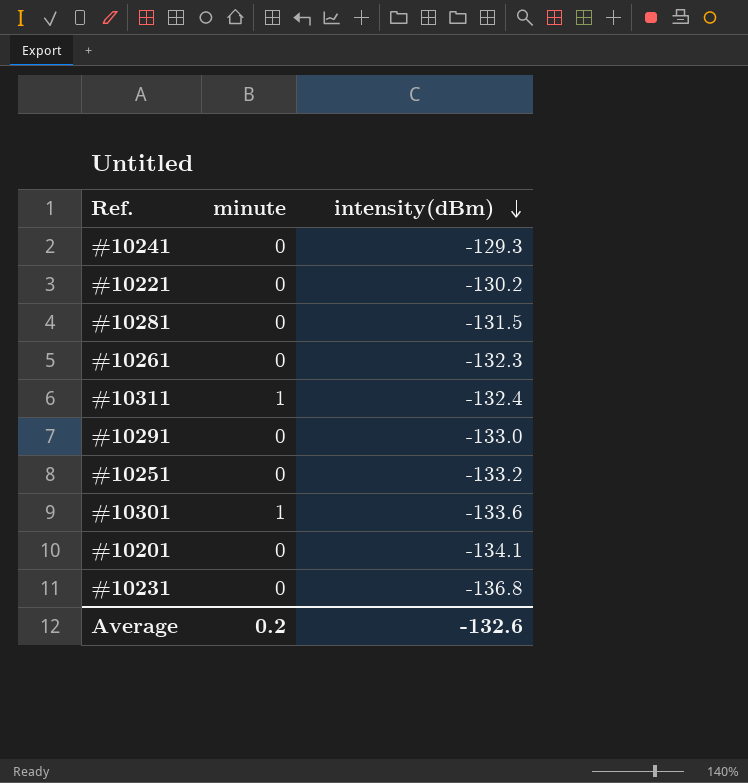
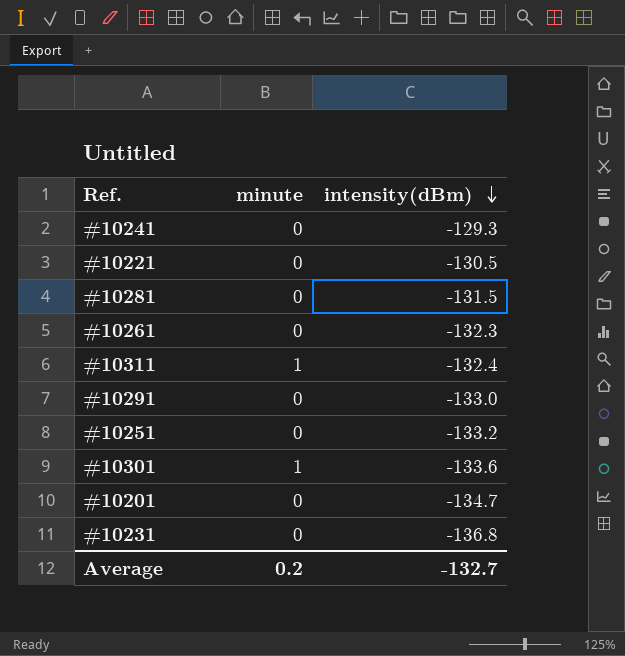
#10221 | intensity(dBm): -130.2 -> -130.5
#10201 | intensity(dBm): -134.1 -> -134.7
Average | intensity(dBm): -132.6 -> -132.7

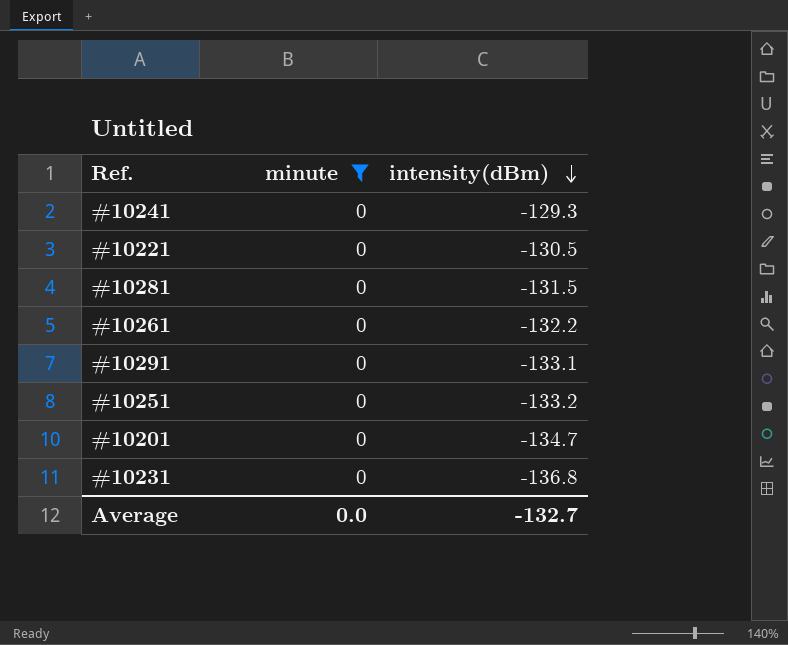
filter: none -> minute = 0
#10261 | intensity(dBm): -132.3 -> -132.2
#10291 | intensity(dBm): -133.0 -> -133.1
Average | minute: 0.2 -> 0.0

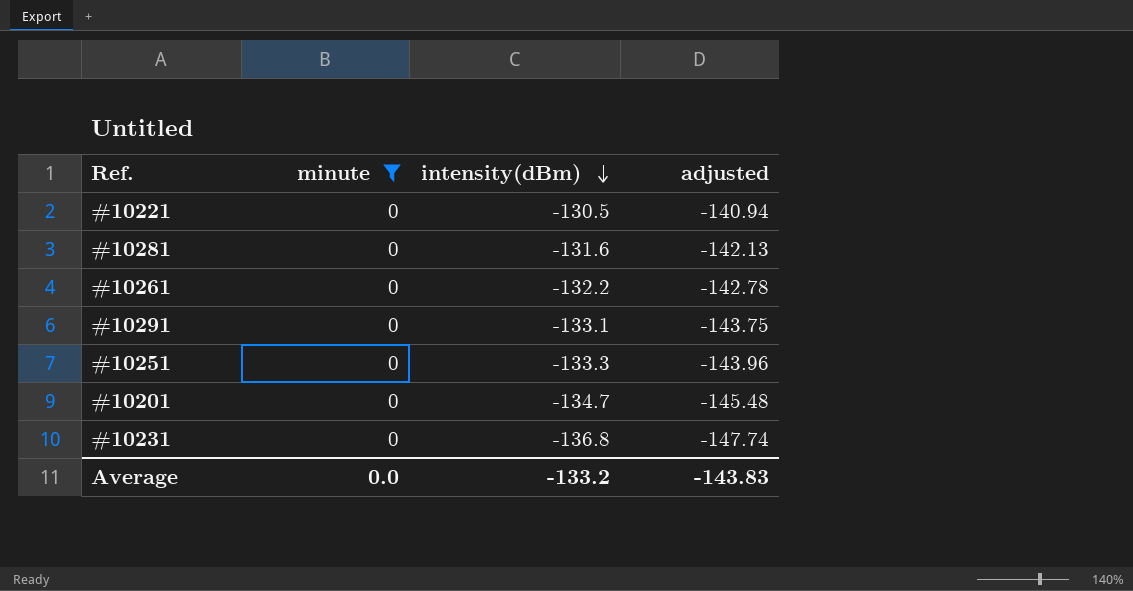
column adjusted | formula: none -> [intensity(dBm)] * 1.08
row #10241: 0 | -129.3 -> none
#10281 | intensity(dBm): -131.5 -> -131.6
#10251 | intensity(dBm): -133.2 -> -133.3
Average | intensity(dBm): -132.7 -> -133.2

